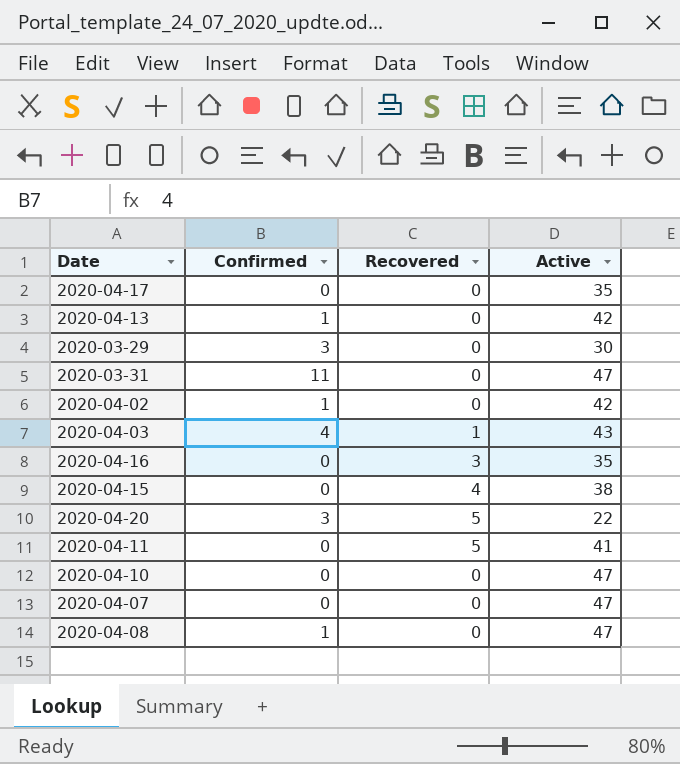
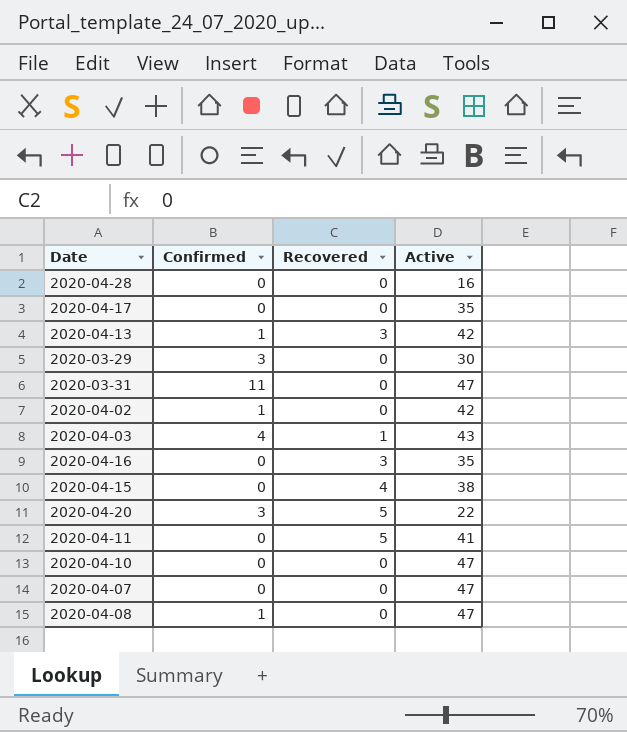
row 2020-04-28: none -> 0 | 0 | 16
2020-04-13 | Recovered: 0 -> 3

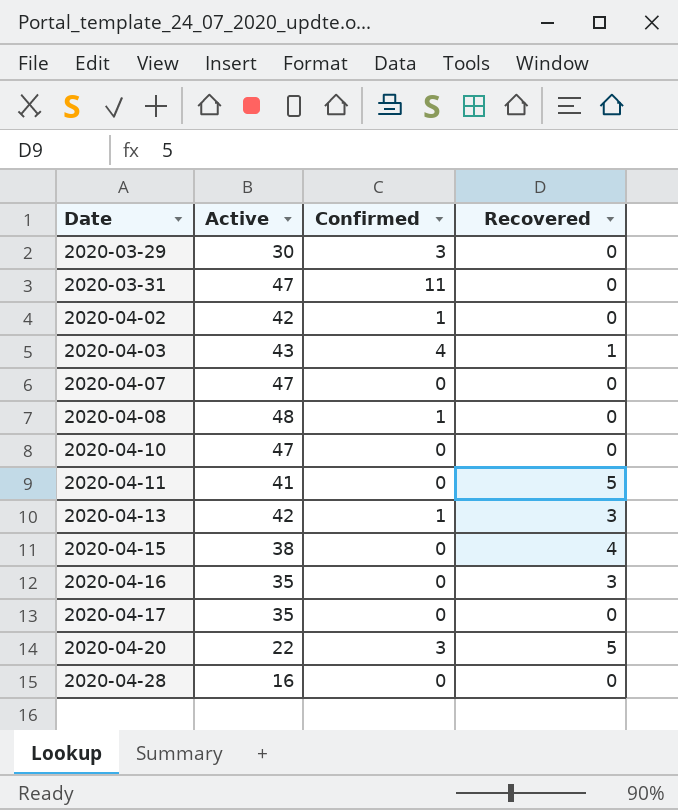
row order: none -> Date ascending
column Active | position: 4 -> 2
2020-04-08 | Active: 47 -> 48

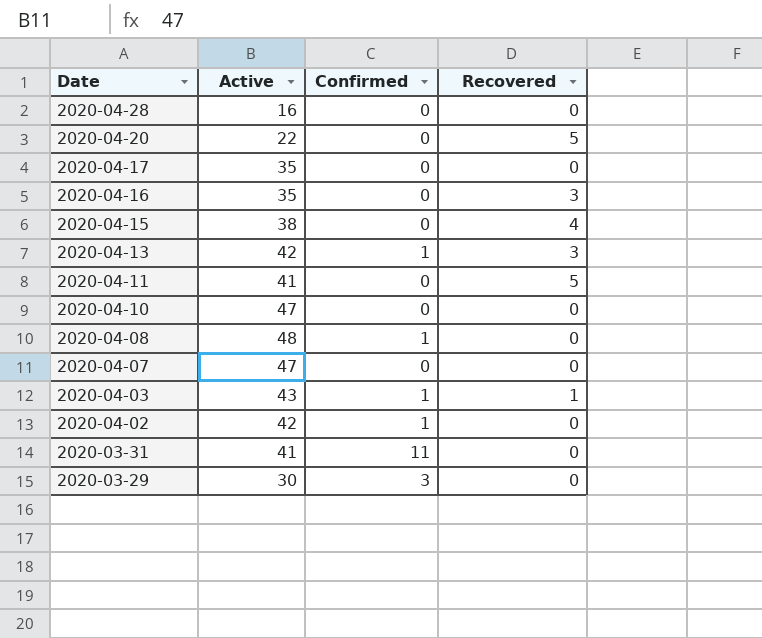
row order: Date ascending -> Date descending
2020-04-20 | Confirmed: 3 -> 0
2020-04-03 | Confirmed: 4 -> 1
2020-03-31 | Active: 47 -> 41

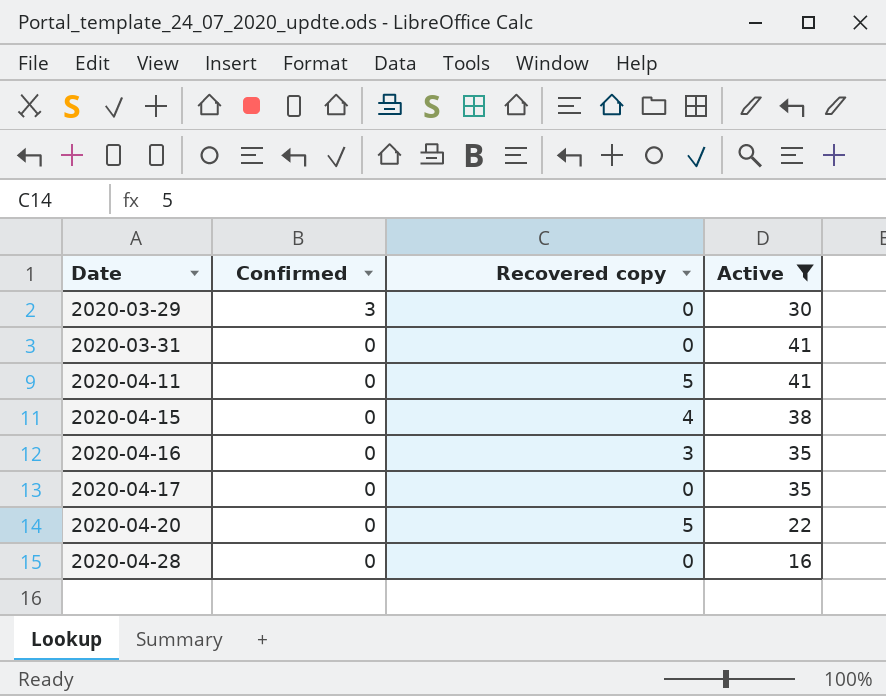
filter: none -> Active <= 41
row order: Date descending -> Date ascending
column name: Recovered -> Recovered copy
column Active | position: 2 -> 4
2020-03-31 | Confirmed: 11 -> 0

